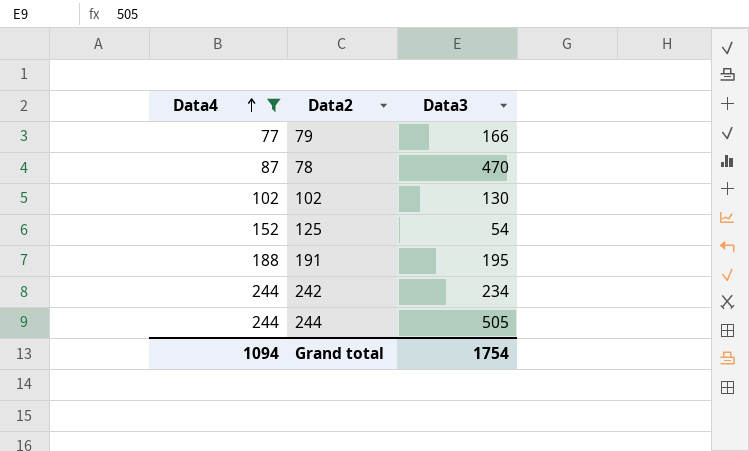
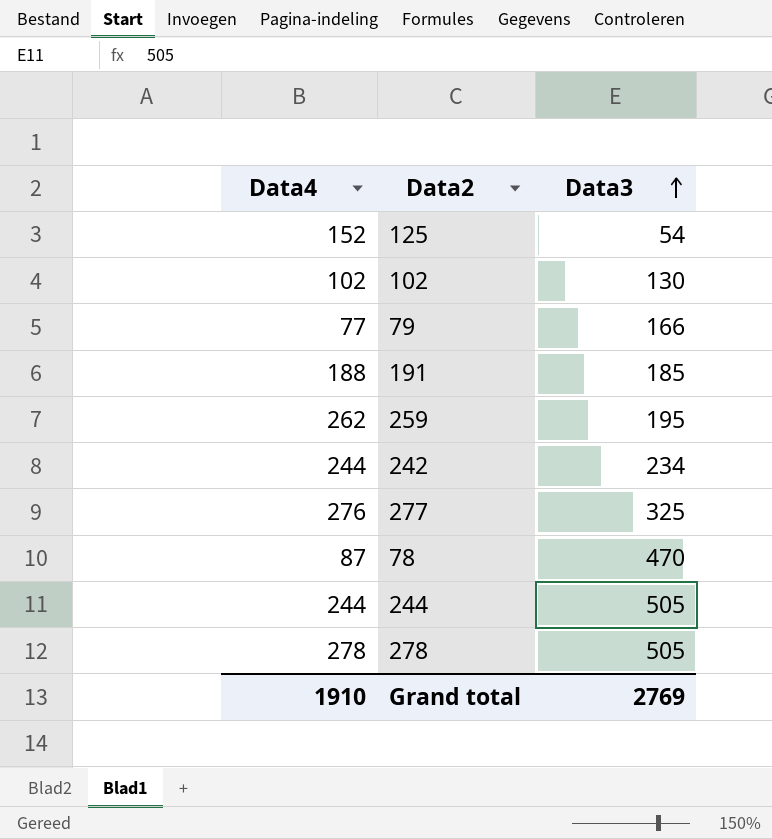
filter: Data4 <= 244 -> none
row order: Data4 ascending -> Data3 ascending
191 | Data3: 195 -> 185
Grand total | Data4: 1094 -> 1910
Grand total | Data3: 1754 -> 2769

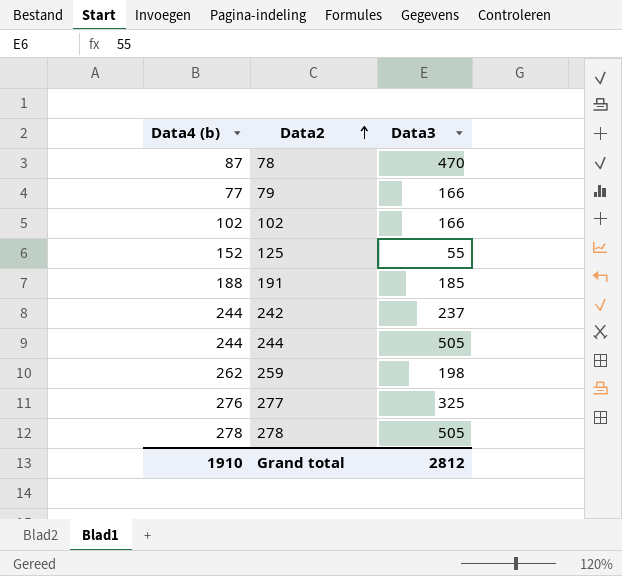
row order: Data3 ascending -> Data2 ascending
column name: Data4 -> Data4 (b)
102 | Data3: 130 -> 166
125 | Data3: 54 -> 55
242 | Data3: 234 -> 237
259 | Data3: 195 -> 198
Grand total | Data3: 2769 -> 2812

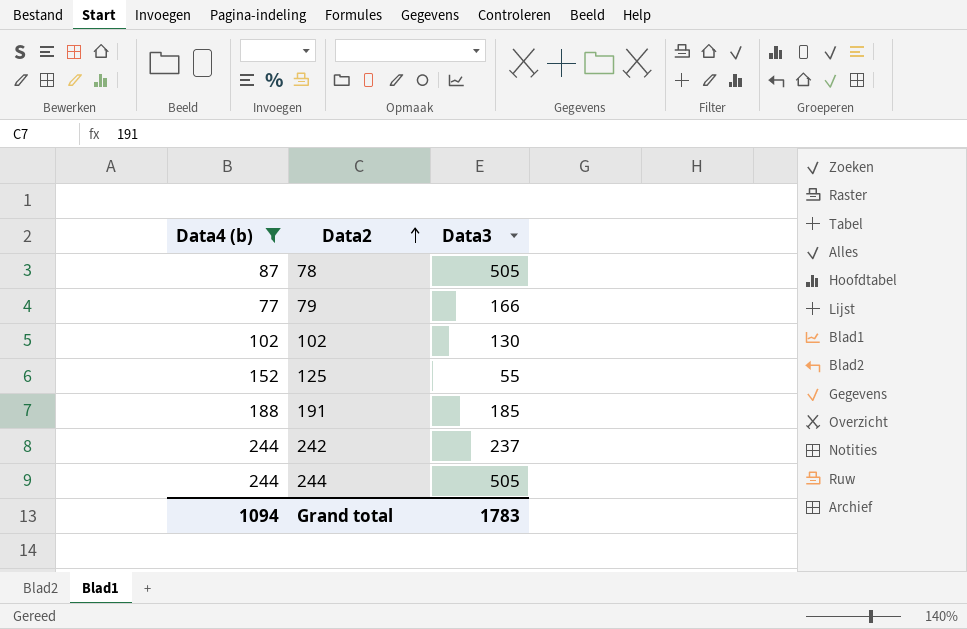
filter: none -> Data4 (b) <= 244
78 | Data3: 470 -> 505
102 | Data3: 166 -> 130
Grand total | Data4 (b): 1910 -> 1094
Grand total | Data3: 2812 -> 1783

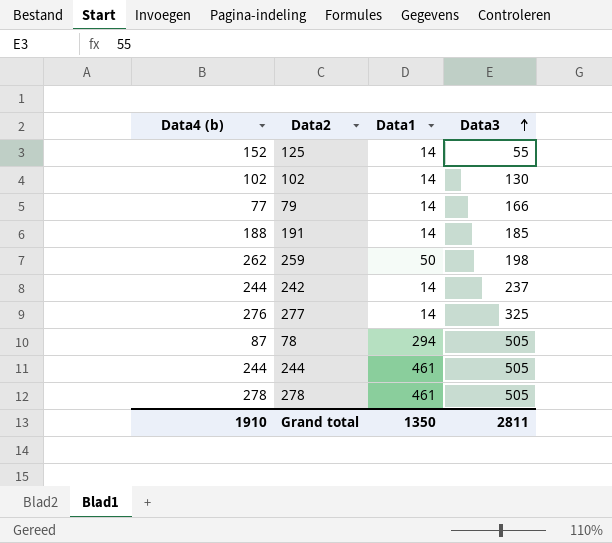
filter: Data4 (b) <= 244 -> none
row order: Data2 ascending -> Data3 ascending
column Data1 | position: none -> 3
Grand total | Data4 (b): 1094 -> 1910
Grand total | Data3: 1783 -> 2811

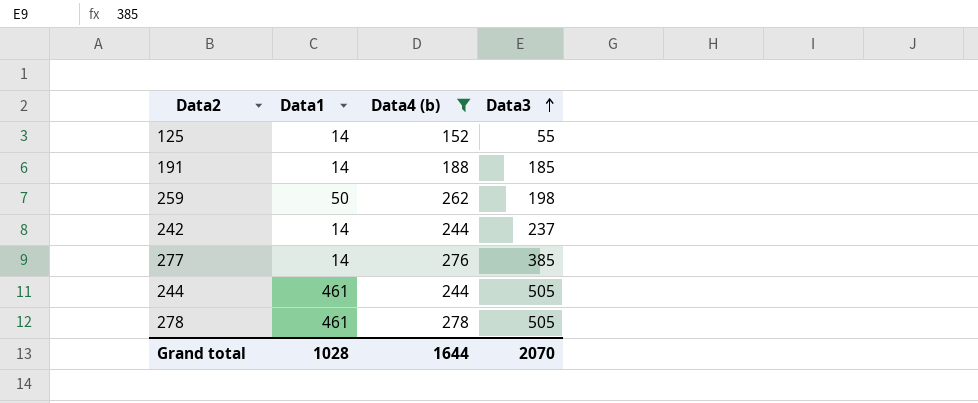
filter: none -> Data4 (b) >= 152
column Data4 (b) | position: 1 -> 3
277 | Data3: 325 -> 385
Grand total | Data1: 1350 -> 1028
Grand total | Data4 (b): 1910 -> 1644
Grand total | Data3: 2811 -> 2070

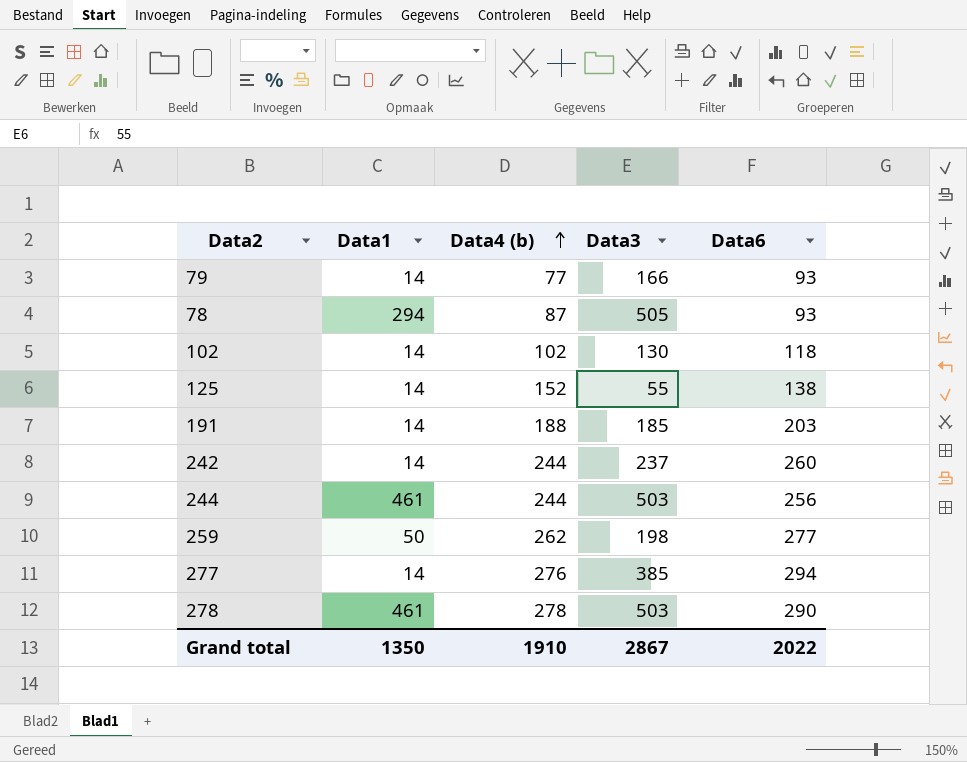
filter: Data4 (b) >= 152 -> none
row order: Data3 ascending -> Data4 (b) ascending
column Data6 | position: none -> 5
244 | Data3: 505 -> 503
278 | Data3: 505 -> 503
Grand total | Data1: 1028 -> 1350
Grand total | Data4 (b): 1644 -> 1910
Grand total | Data3: 2070 -> 2867

